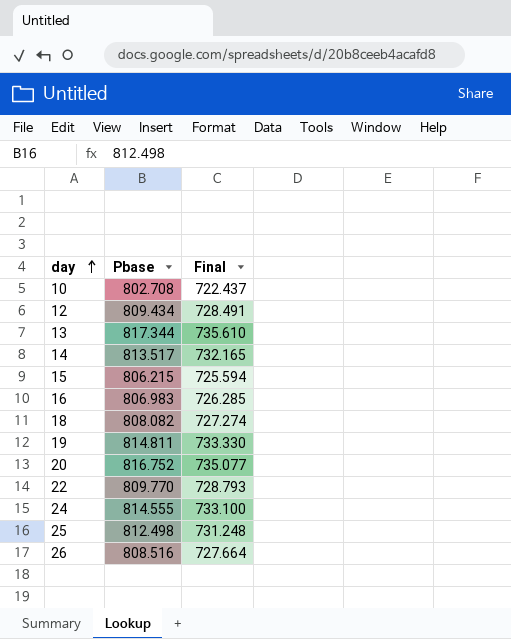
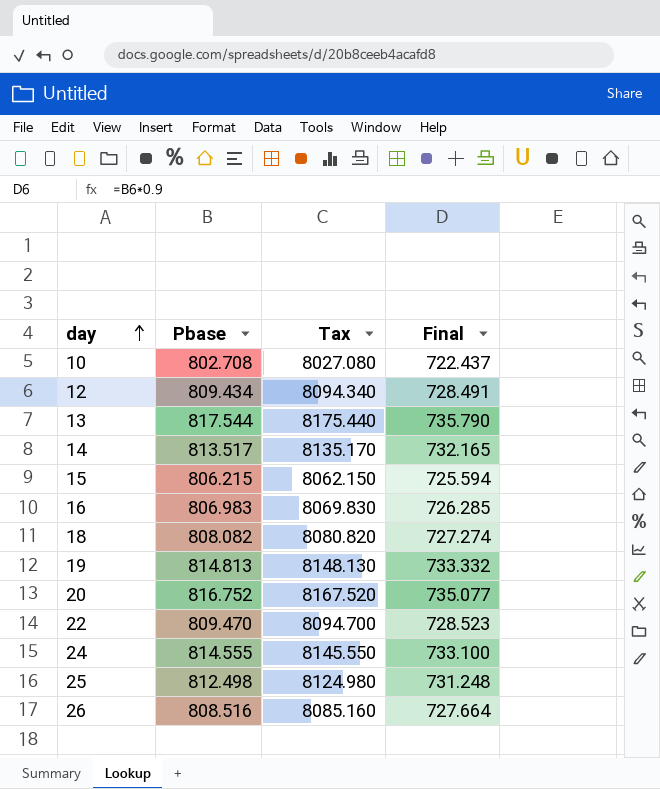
column Tax | formula: none -> [Pbase] * 10
13 | Pbase: 817.344 -> 817.544
13 | Final: 735.610 -> 735.790
19 | Pbase: 814.811 -> 814.813
19 | Final: 733.330 -> 733.332
22 | Pbase: 809.770 -> 809.470
22 | Final: 728.793 -> 728.523

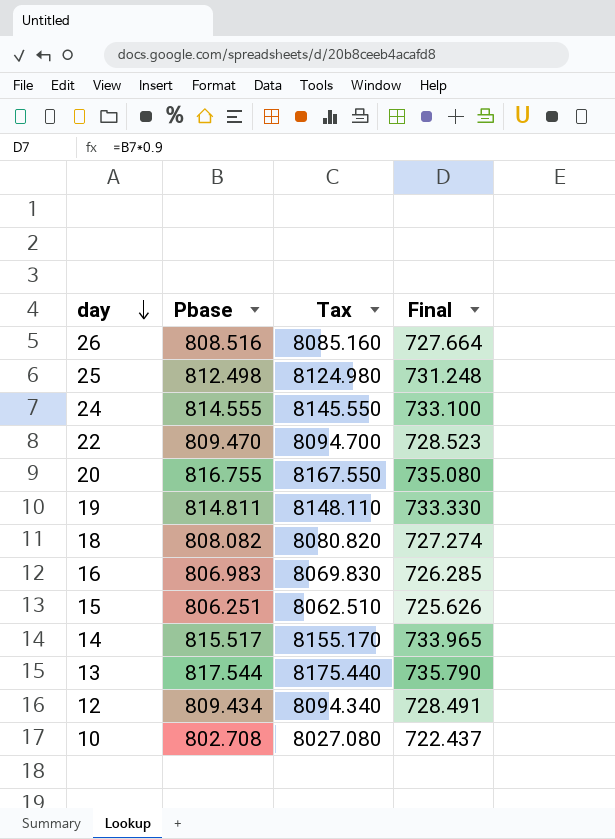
row order: day ascending -> day descending
20 | Pbase: 816.752 -> 816.755
20 | Tax: 8167.520 -> 8167.550
20 | Final: 735.077 -> 735.080
19 | Pbase: 814.813 -> 814.811
19 | Tax: 8148.130 -> 8148.110
19 | Final: 733.332 -> 733.330
15 | Pbase: 806.215 -> 806.251
15 | Tax: 8062.150 -> 8062.510
15 | Final: 725.594 -> 725.626
14 | Pbase: 813.517 -> 815.517
14 | Tax: 8135.170 -> 8155.170
14 | Final: 732.165 -> 733.965

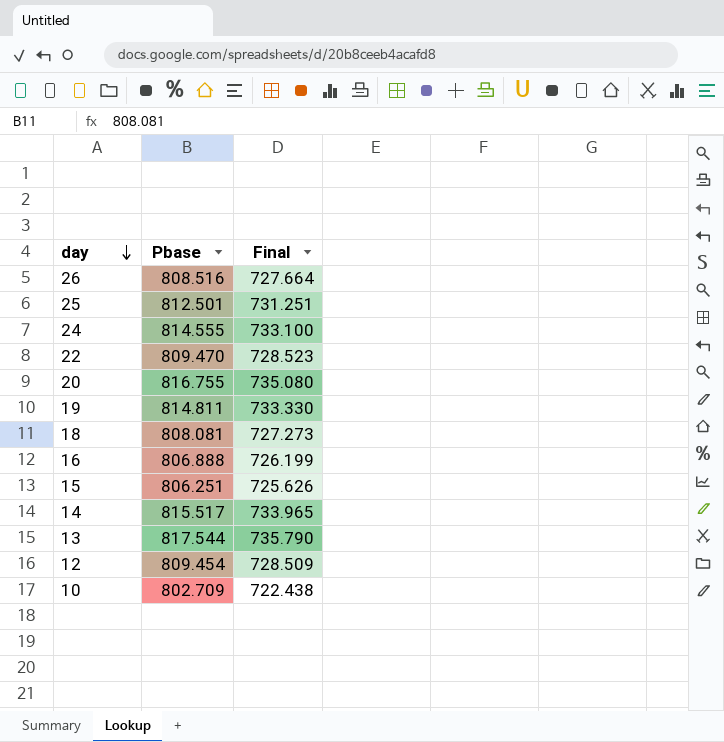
column Tax | formula: [Pbase] * 10 -> none
25 | Pbase: 812.498 -> 812.501
25 | Final: 731.248 -> 731.251
18 | Pbase: 808.082 -> 808.081
18 | Final: 727.274 -> 727.273
16 | Pbase: 806.983 -> 806.888
16 | Final: 726.285 -> 726.199
12 | Pbase: 809.434 -> 809.454
12 | Final: 728.491 -> 728.509
10 | Pbase: 802.708 -> 802.709
10 | Final: 722.437 -> 722.438

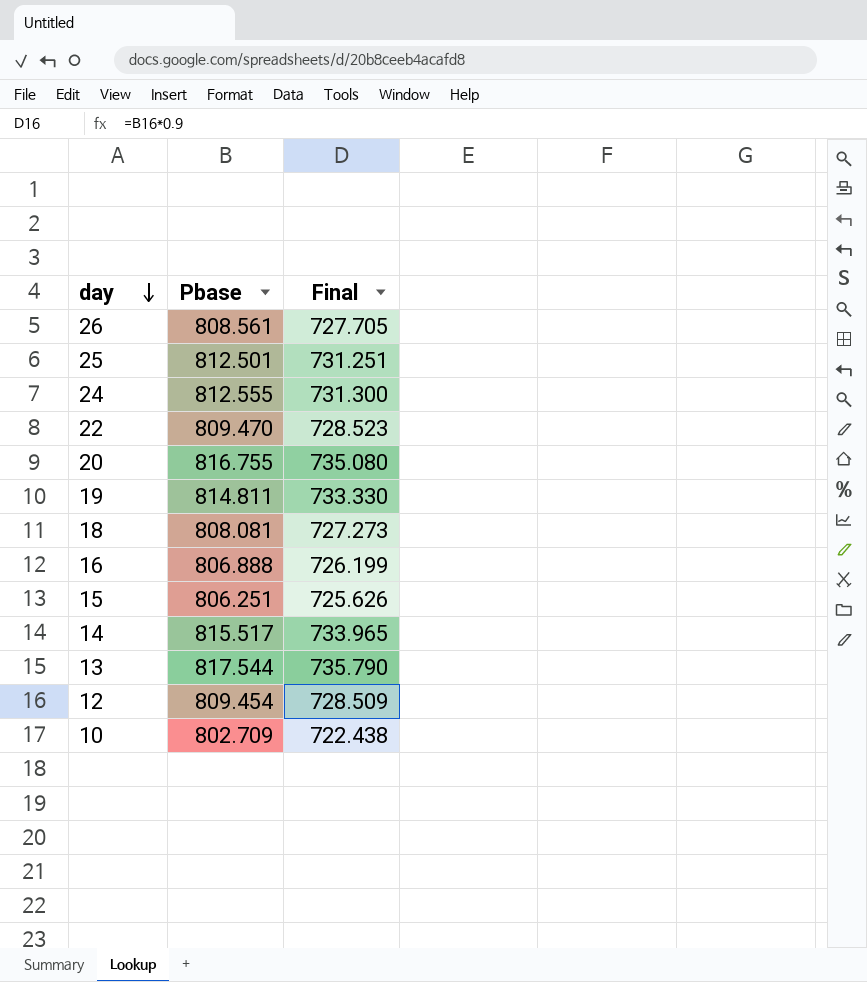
26 | Pbase: 808.516 -> 808.561
26 | Final: 727.664 -> 727.705
24 | Pbase: 814.555 -> 812.555
24 | Final: 733.100 -> 731.300

